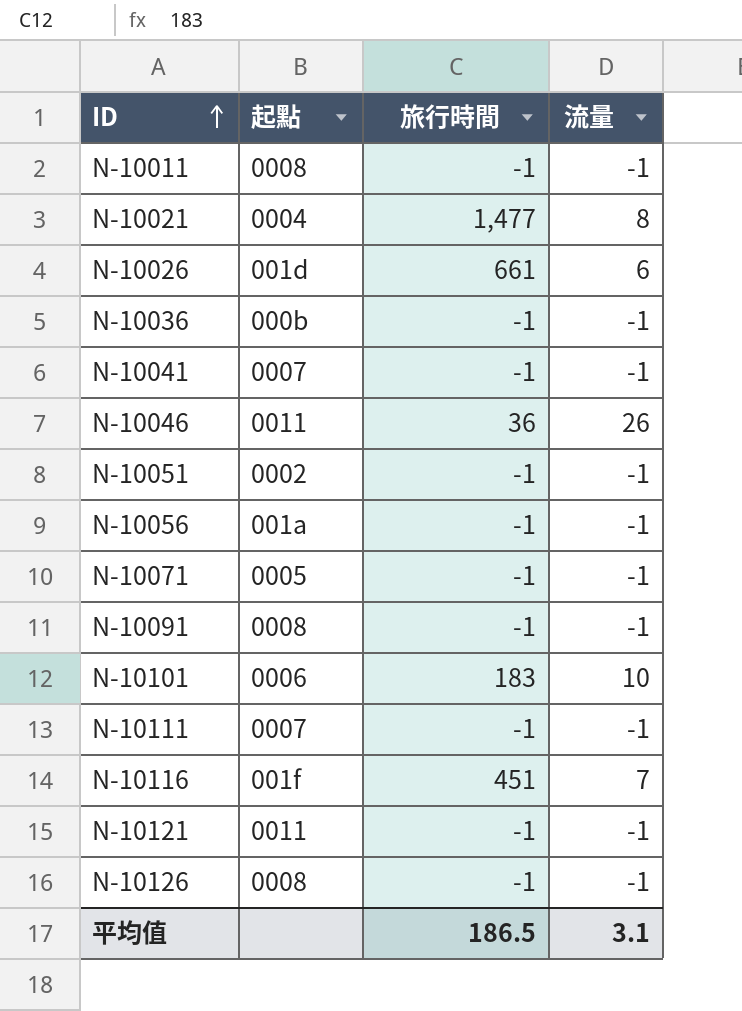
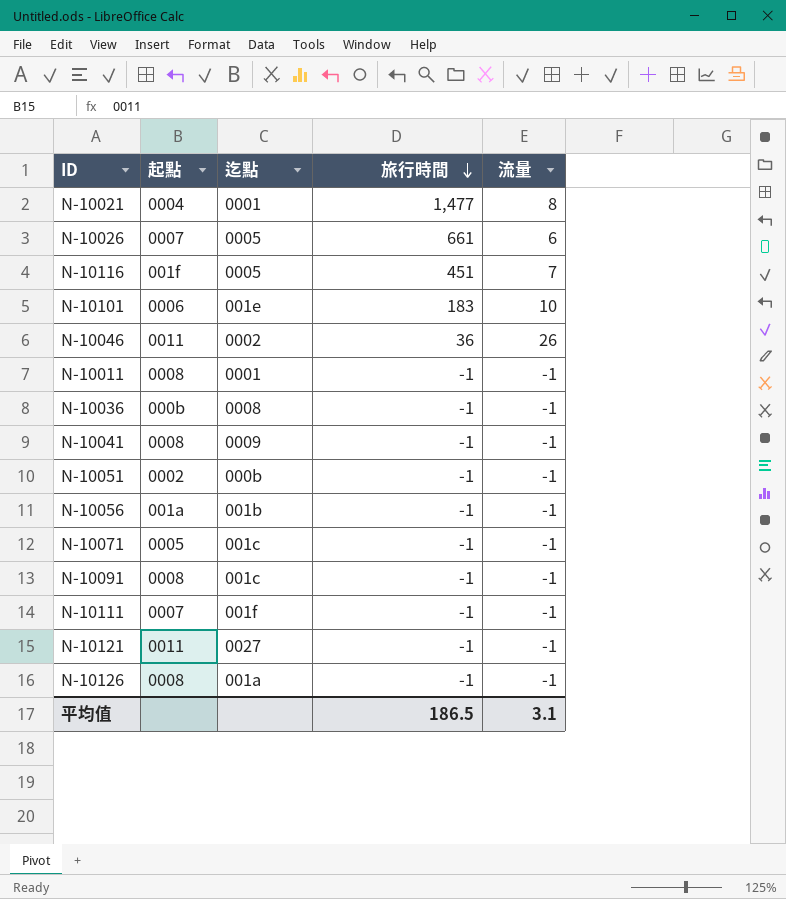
row order: ID ascending -> 旅行時間 descending
column 迄點 | position: none -> 3
N-10026 | 起點: 001d -> 0007
N-10041 | 起點: 0007 -> 0008

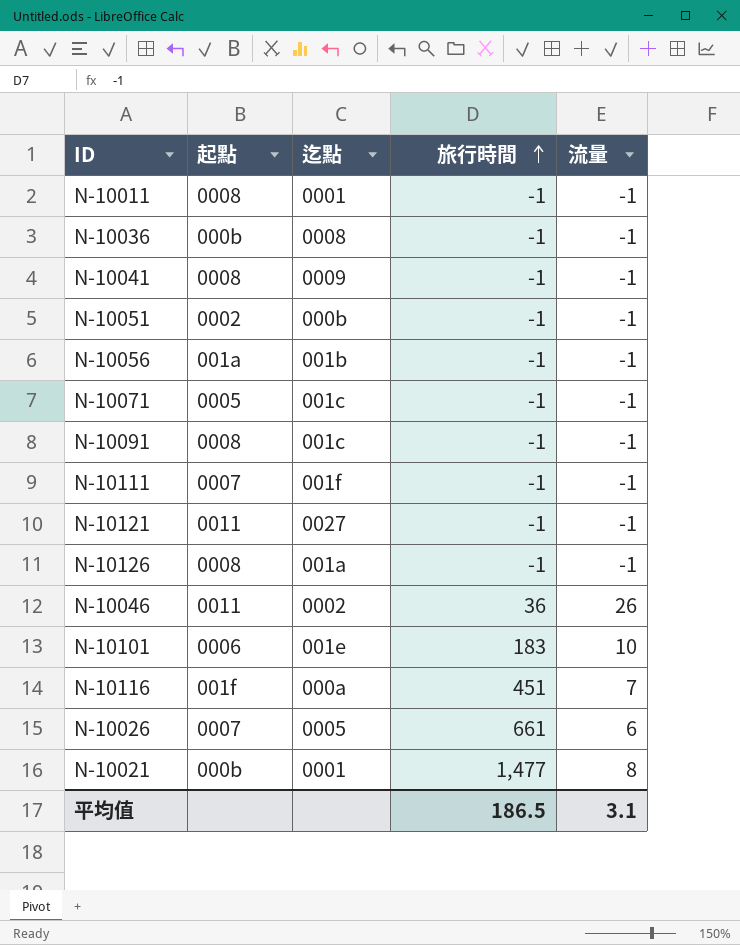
row order: 旅行時間 descending -> 旅行時間 ascending
N-10116 | 迄點: 0005 -> 000a
N-10021 | 起點: 0004 -> 000b

